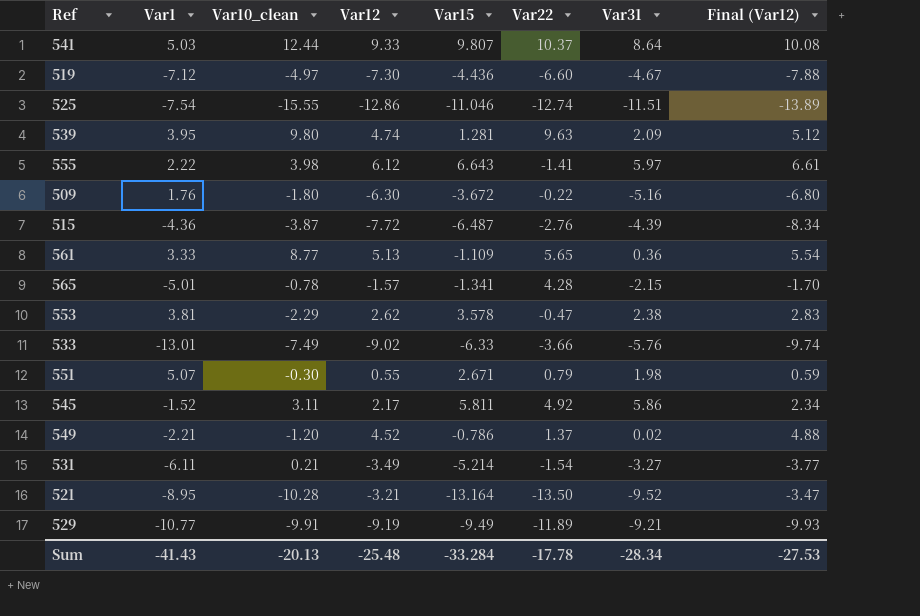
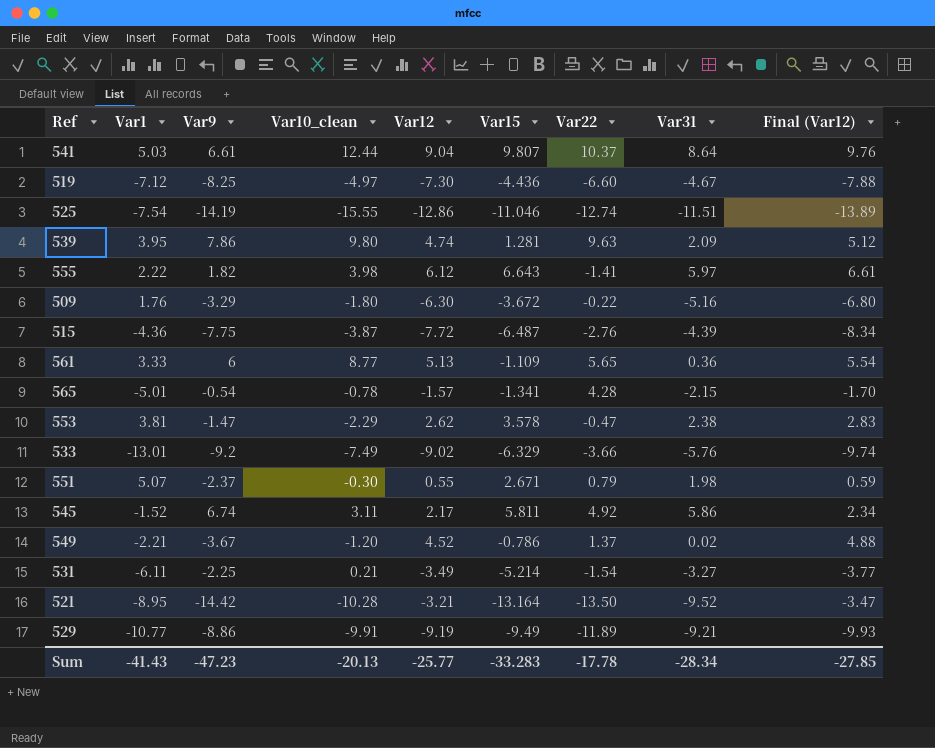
column Var9 | position: none -> 3
541 | Var12: 9.33 -> 9.04
541 | Final (Var12): 10.08 -> 9.76
533 | Var15: -6.33 -> -6.329
Sum | Var12: -25.48 -> -25.77
Sum | Var15: -33.284 -> -33.283
Sum | Final (Var12): -27.53 -> -27.85

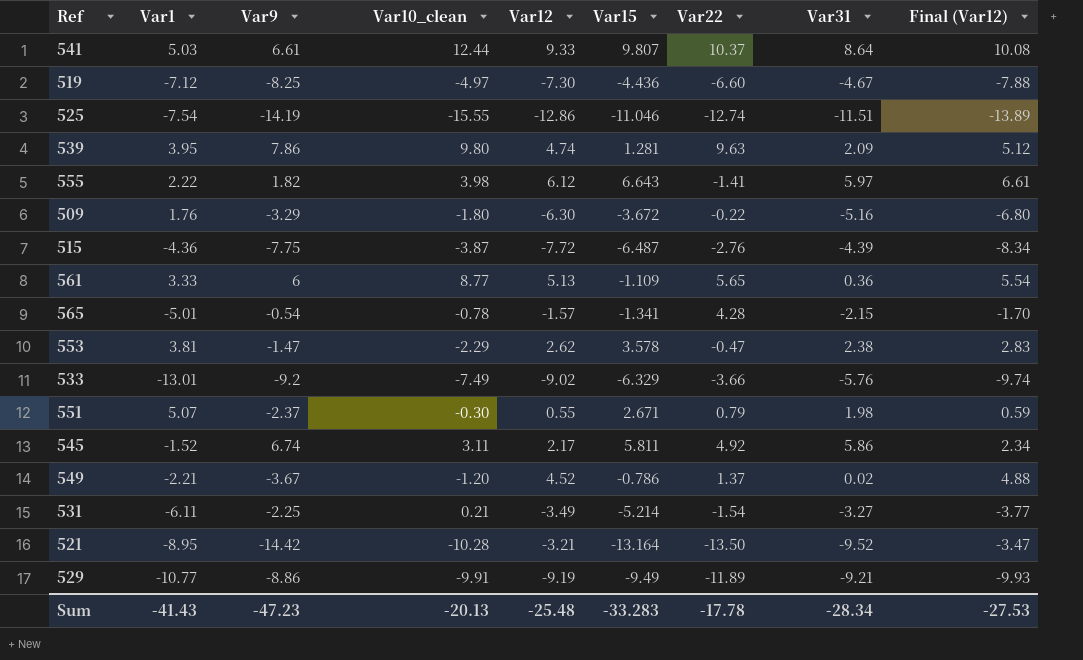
541 | Var12: 9.04 -> 9.33
541 | Final (Var12): 9.76 -> 10.08
Sum | Var12: -25.77 -> -25.48
Sum | Final (Var12): -27.85 -> -27.53

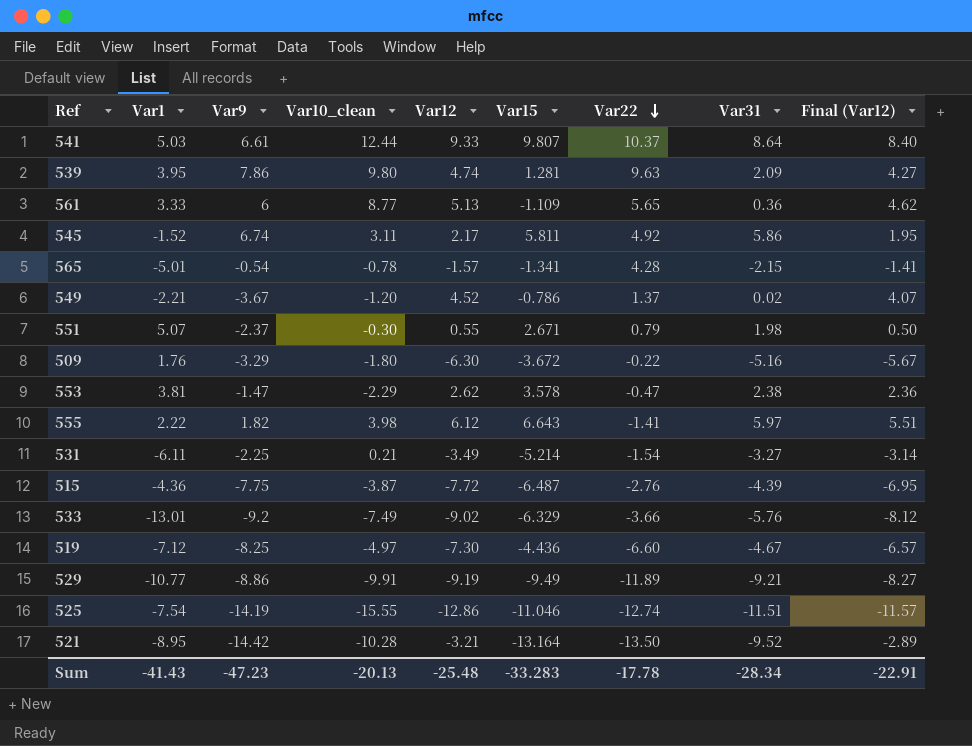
row order: none -> Var22 descending
column Final (Var12) | formula: [Var12] * 1.08 -> [Var12] * 0.9
Sum | Final (Var12): -27.53 -> -22.91

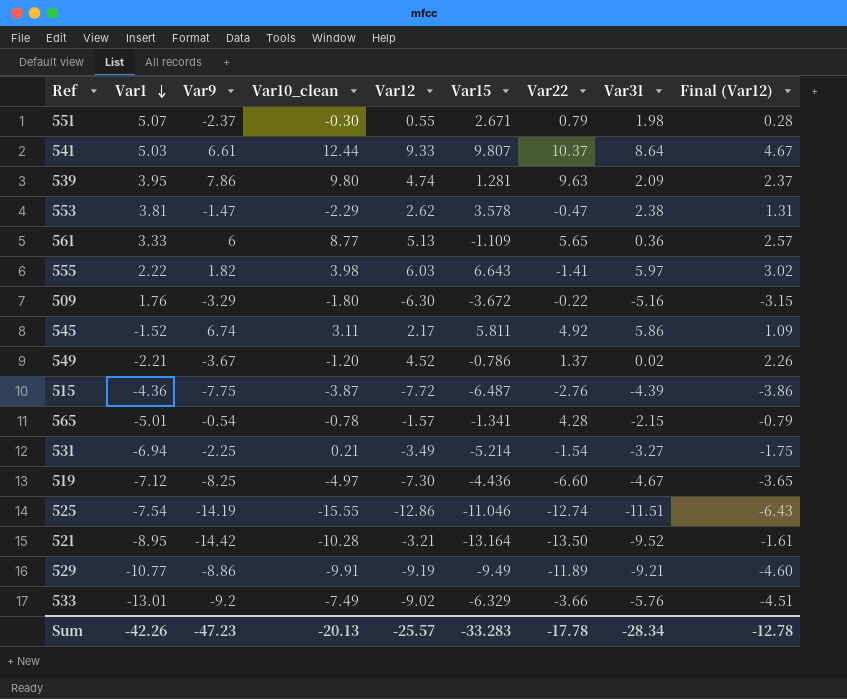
row order: Var22 descending -> Var1 descending
column Final (Var12) | formula: [Var12] * 0.9 -> [Var12] * 0.5
555 | Var12: 6.12 -> 6.03
531 | Var1: -6.11 -> -6.94
Sum | Var1: -41.43 -> -42.26
Sum | Var12: -25.48 -> -25.57
Sum | Final (Var12): -22.91 -> -12.78

